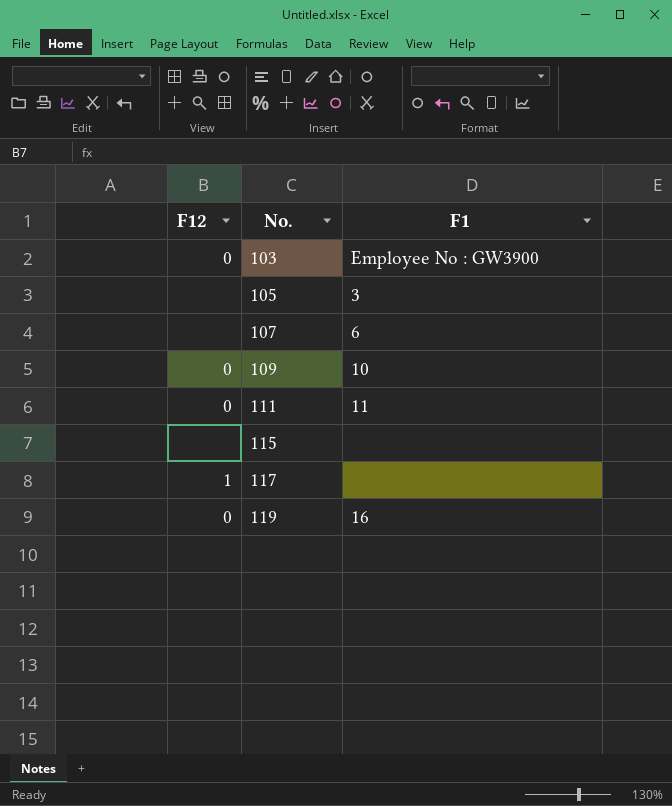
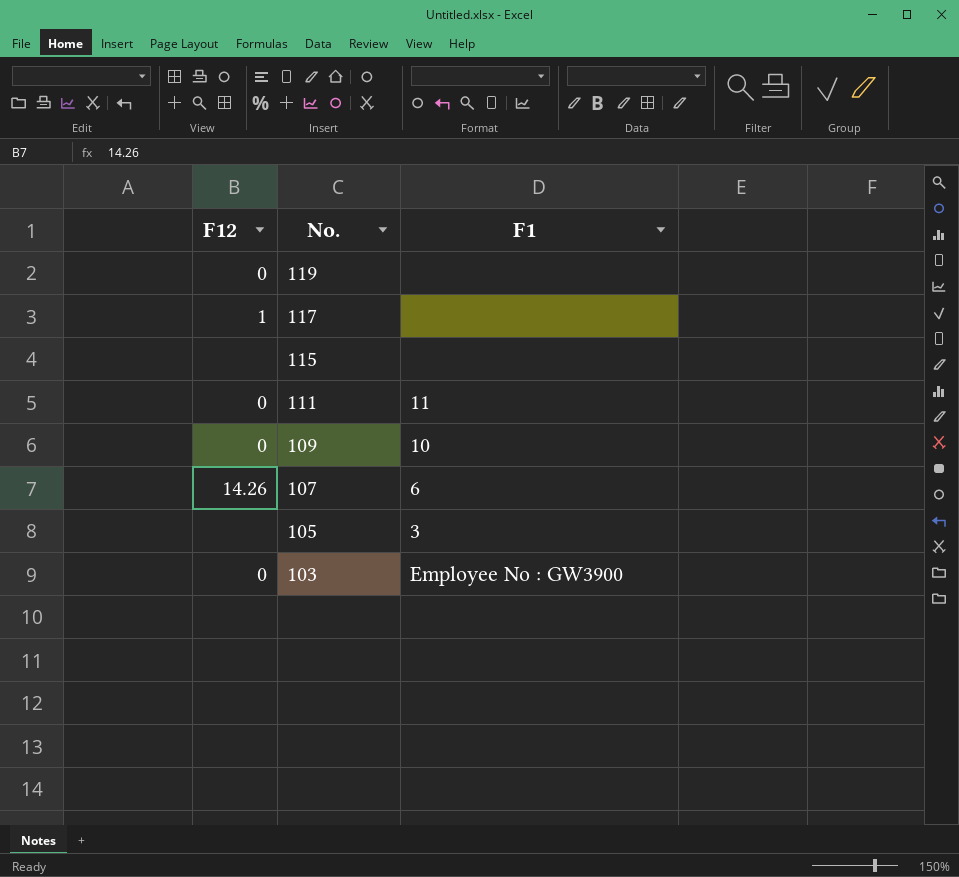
row order: No. ascending -> No. descending
119 | F1: 16 -> none
107 | F12: none -> 14.26

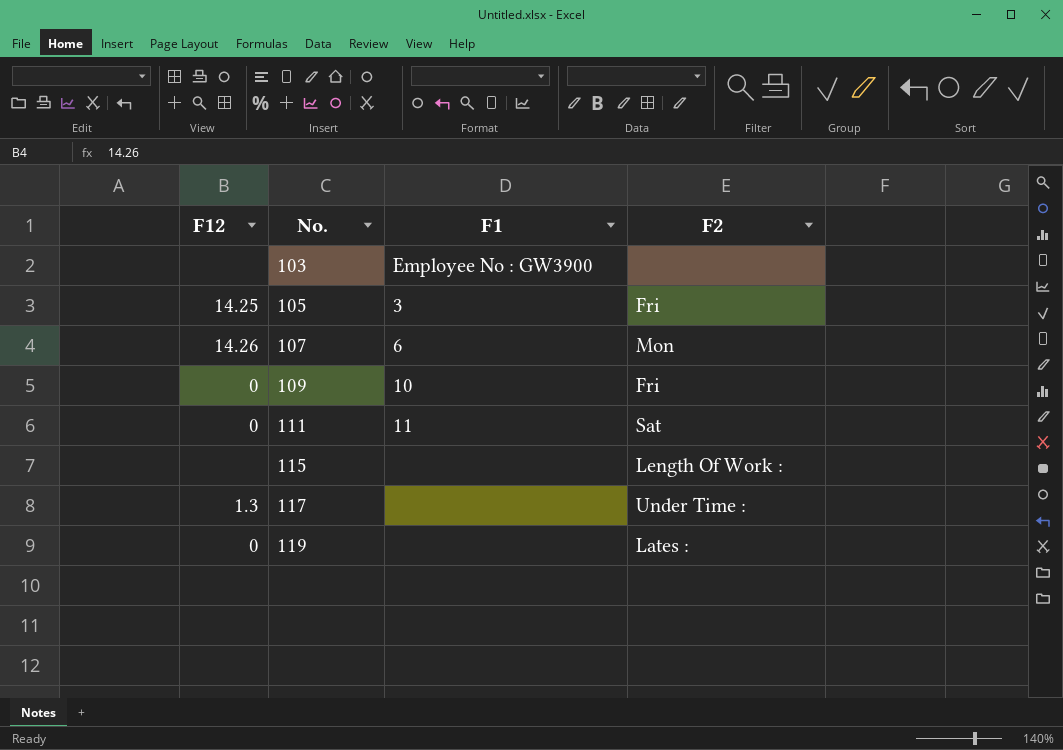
row order: No. descending -> No. ascending
column F2 | position: none -> 4
103 | F12: 0 -> none
105 | F12: none -> 14.25
117 | F12: 1 -> 1.3

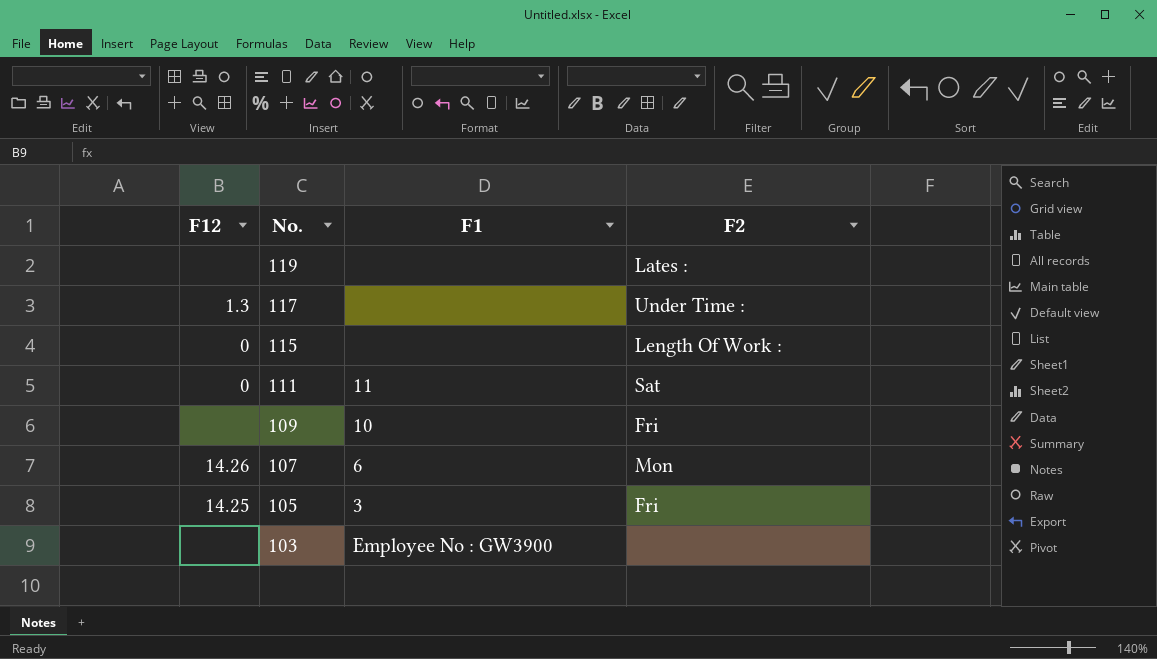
row order: No. ascending -> No. descending
119 | F12: 0 -> none
115 | F12: none -> 0
109 | F12: 0 -> none

